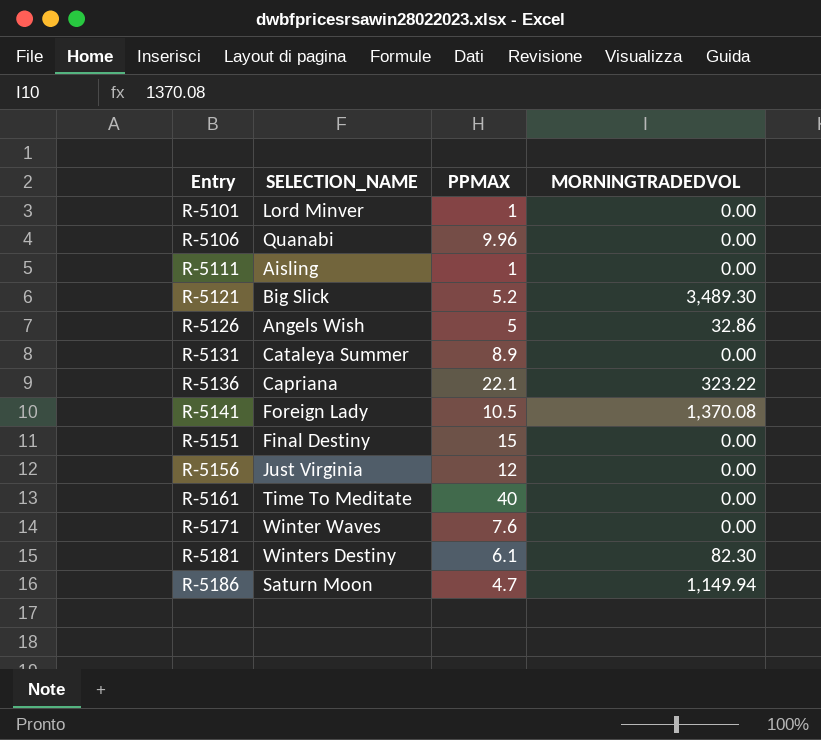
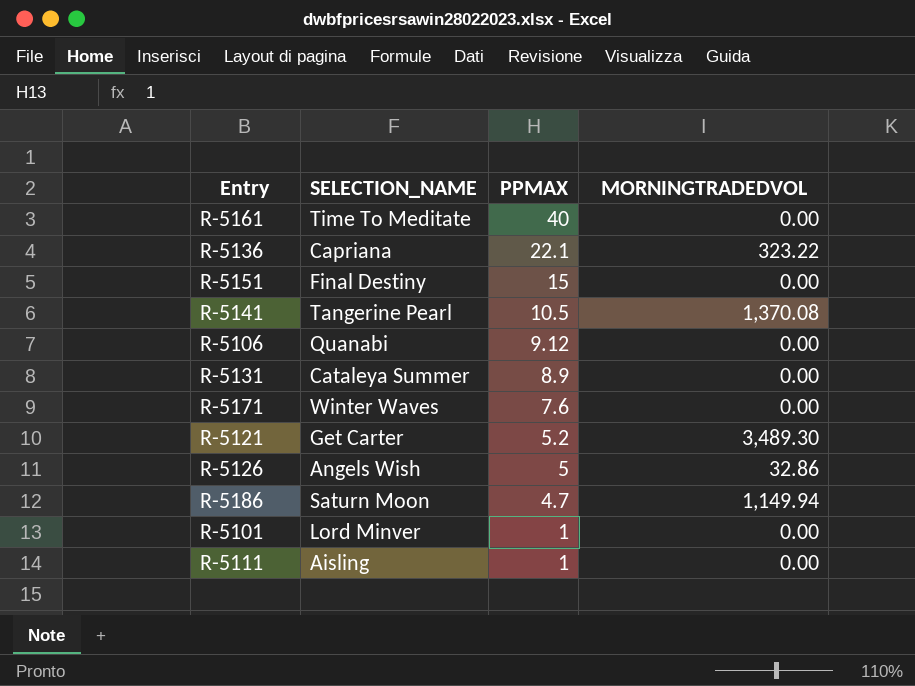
row order: Entry ascending -> PPMAX descending
row R-5156: Just Virginia | 12 | 0.00 -> none
row R-5181: Winters Destiny | 6.1 | 82.30 -> none
R-5141 | SELECTION_NAME: Foreign Lady -> Tangerine Pearl
R-5106 | PPMAX: 9.96 -> 9.12
R-5121 | SELECTION_NAME: Big Slick -> Get Carter

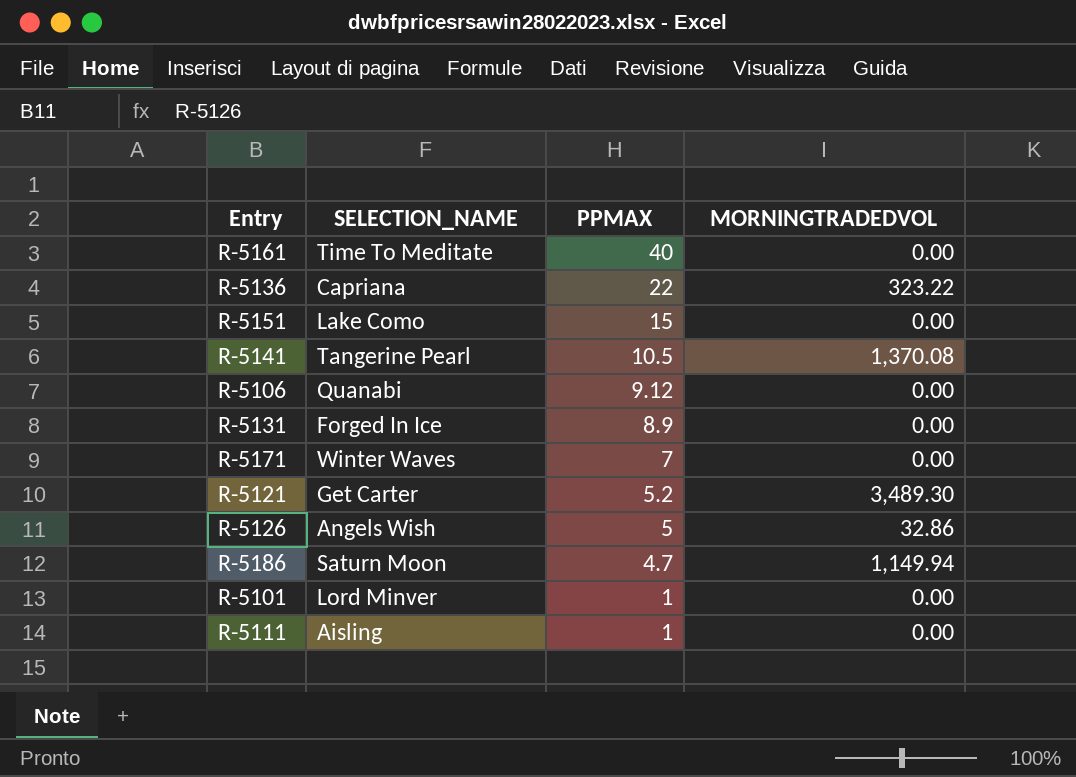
R-5136 | PPMAX: 22.1 -> 22
R-5151 | SELECTION_NAME: Final Destiny -> Lake Como
R-5131 | SELECTION_NAME: Cataleya Summer -> Forged In Ice
R-5171 | PPMAX: 7.6 -> 7

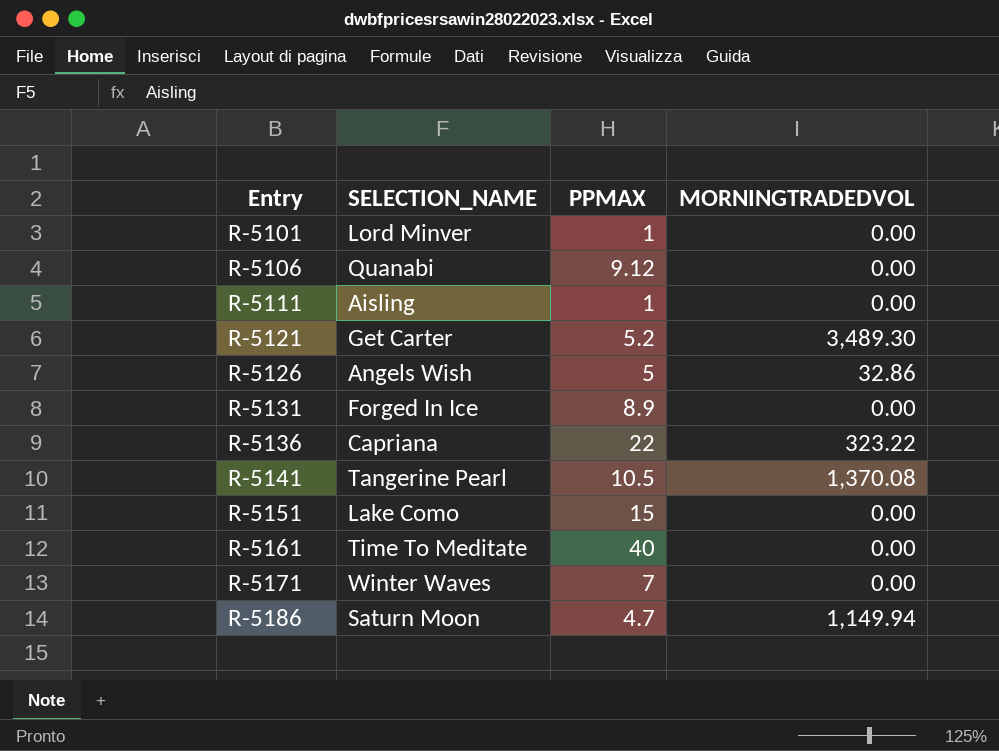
row order: PPMAX descending -> Entry ascending

